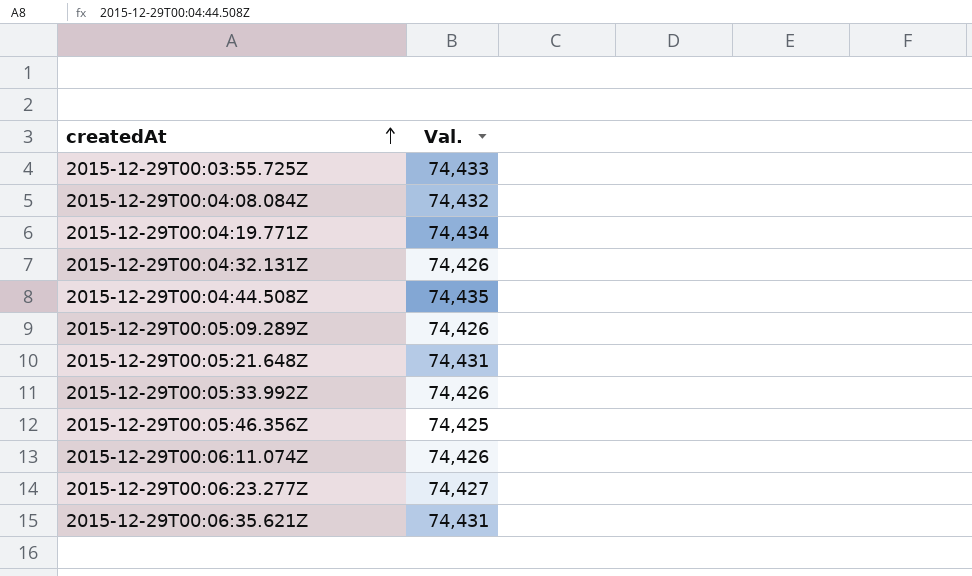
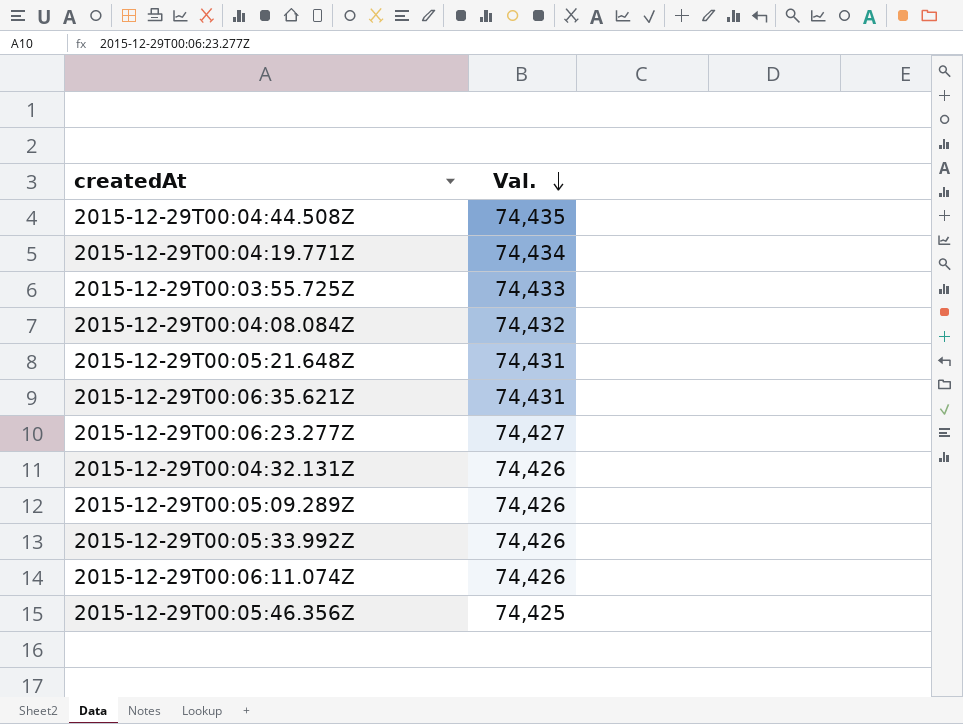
row order: createdAt ascending -> Val. descending

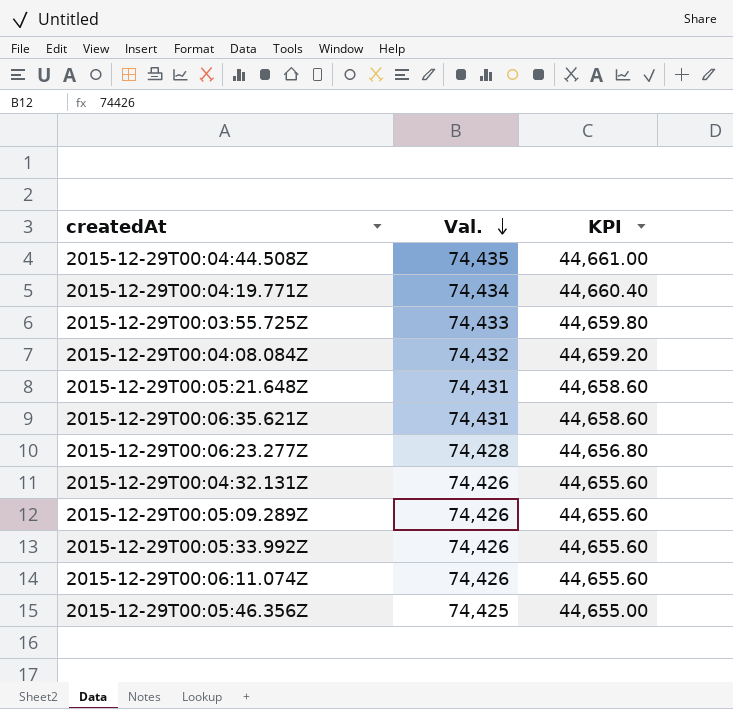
column KPI | formula: none -> [Val.] * 0.6
2015-12-29T00:06:23.277Z | Val.: 74,427 -> 74,428

